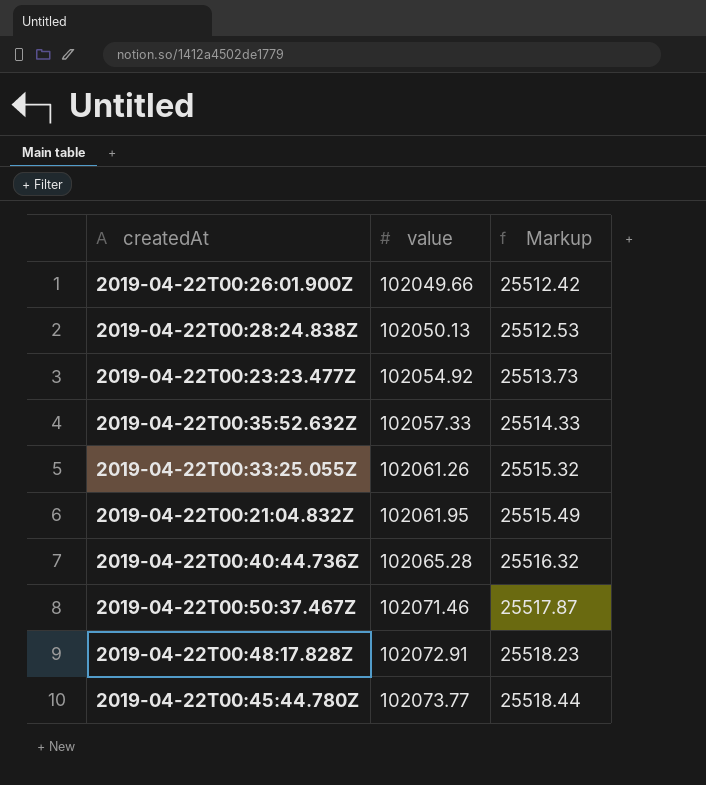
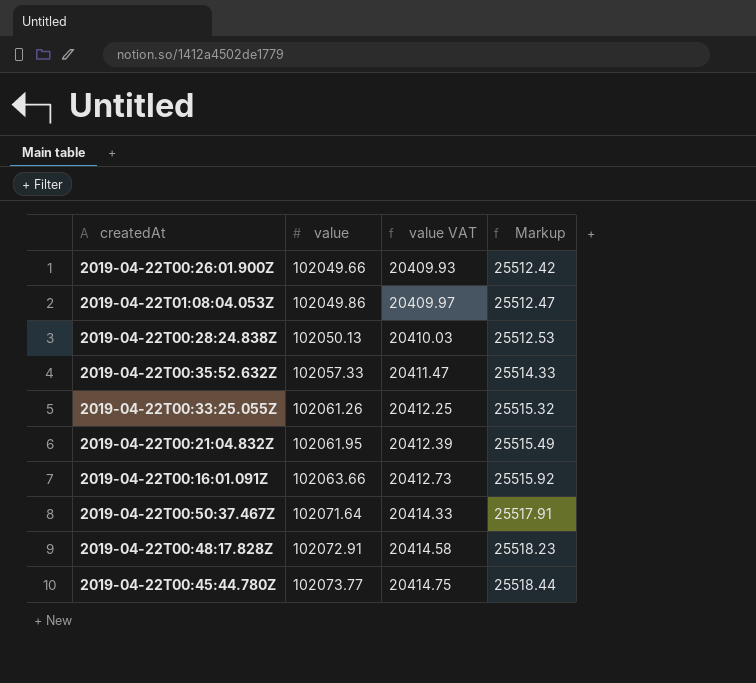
column value VAT | formula: none -> [value] * 0.2
row 2019-04-22T00:23:23.477Z: 102054.92 | 25513.73 -> none
row 2019-04-22T00:40:44.736Z: 102065.28 | 25516.32 -> none
row 2019-04-22T01:08:04.053Z: none -> 102049.86 | 20409.97 | 25512.47
row 2019-04-22T00:16:01.091Z: none -> 102063.66 | 20412.73 | 25515.92
2019-04-22T00:50:37.467Z | value: 102071.46 -> 102071.64
2019-04-22T00:50:37.467Z | Markup: 25517.87 -> 25517.91

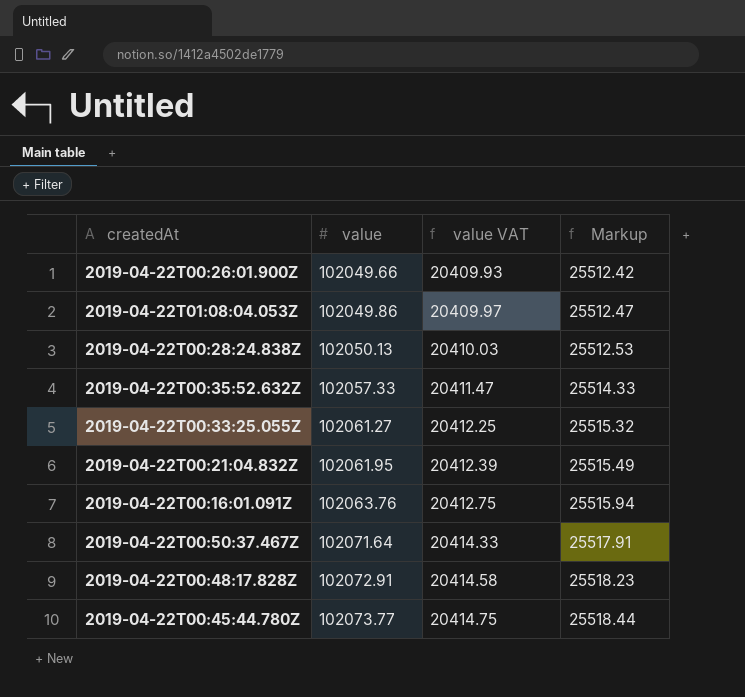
2019-04-22T00:33:25.055Z | value: 102061.26 -> 102061.27
2019-04-22T00:16:01.091Z | value: 102063.66 -> 102063.76
2019-04-22T00:16:01.091Z | value VAT: 20412.73 -> 20412.75
2019-04-22T00:16:01.091Z | Markup: 25515.92 -> 25515.94

